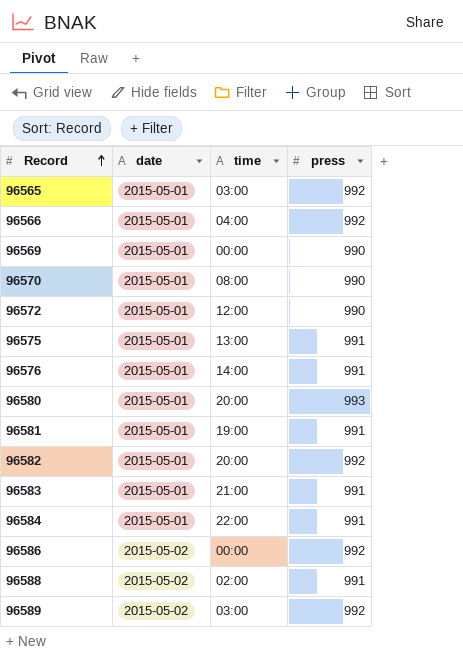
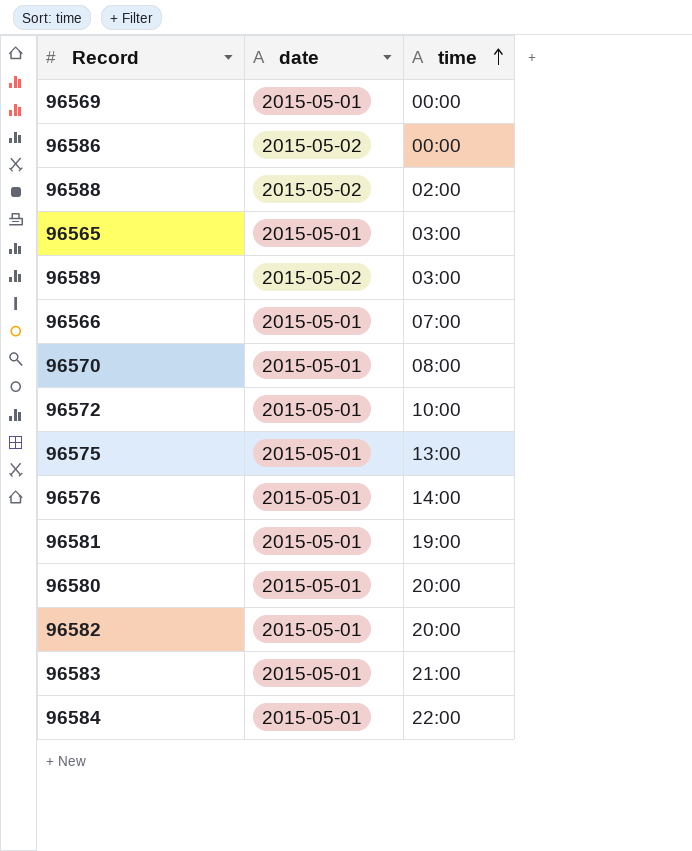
row order: Record ascending -> time ascending
column press | position: 4 -> none
96566 | time: 04:00 -> 07:00
96572 | time: 12:00 -> 10:00

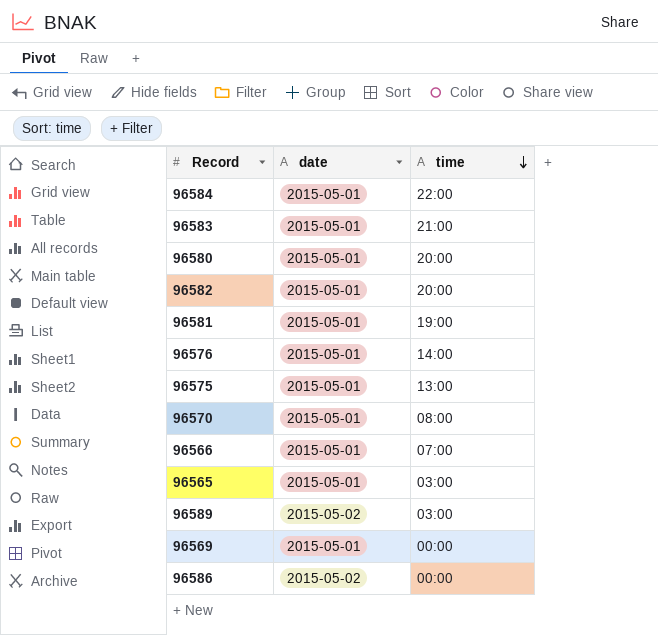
row order: time ascending -> time descending
row 96588: 2015-05-02 | 02:00 -> none
row 96572: 2015-05-01 | 10:00 -> none

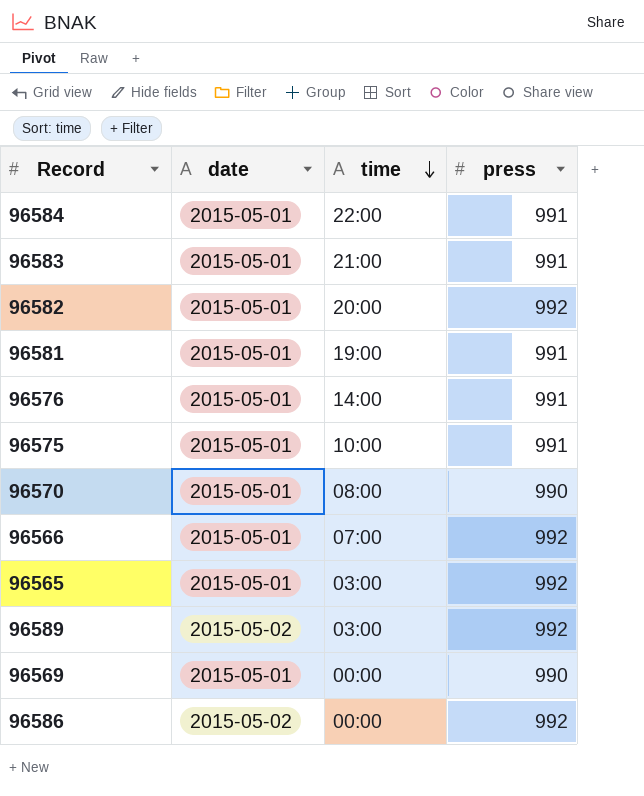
column press | position: none -> 4
row 96580: 2015-05-01 | 20:00 -> none
96575 | time: 13:00 -> 10:00

